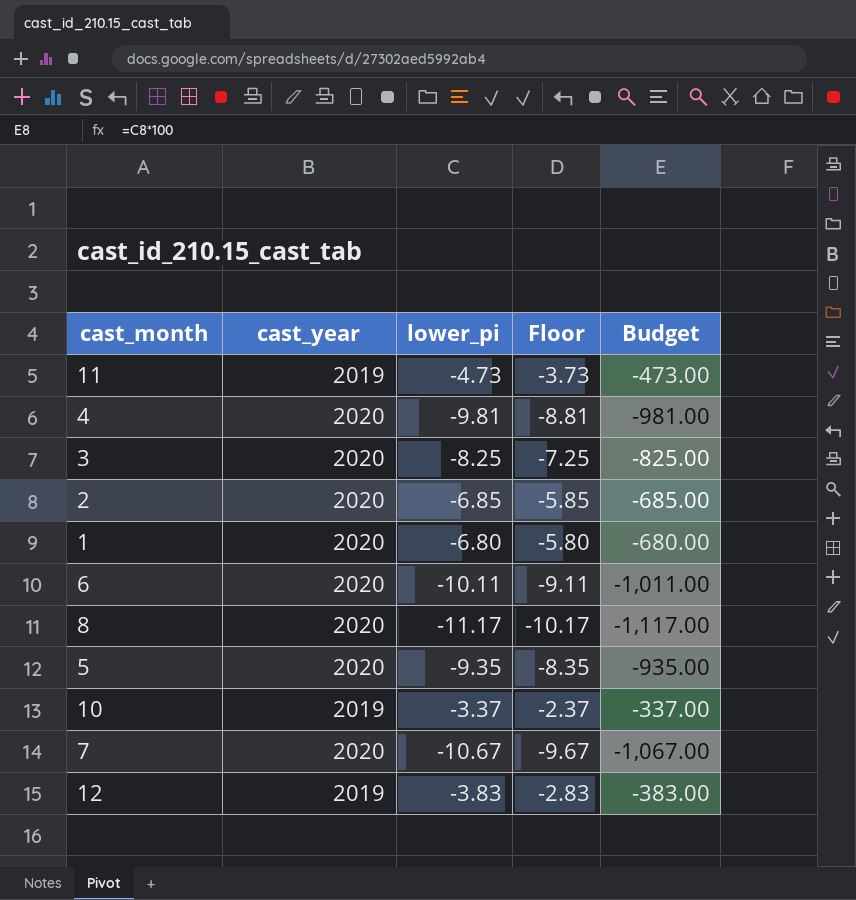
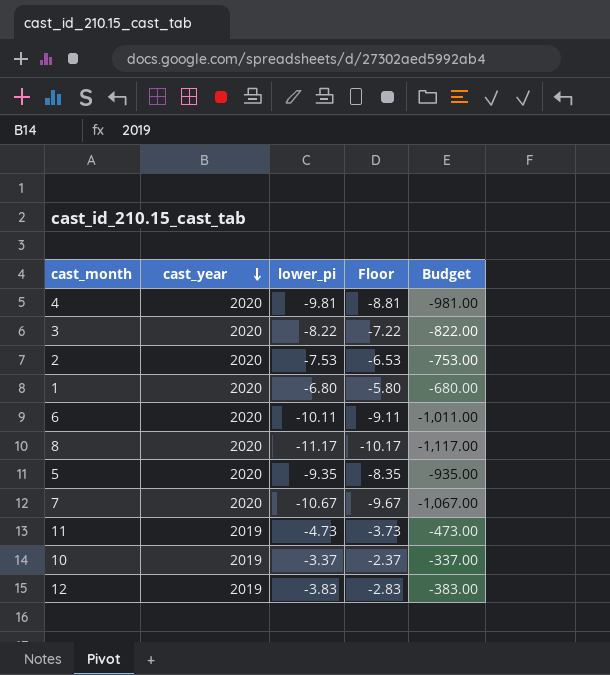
row order: none -> cast_year descending
3 | lower_pi: -8.25 -> -8.22
3 | Floor: -7.25 -> -7.22
3 | Budget: -825.00 -> -822.00
2 | lower_pi: -6.85 -> -7.53
2 | Floor: -5.85 -> -6.53
2 | Budget: -685.00 -> -753.00

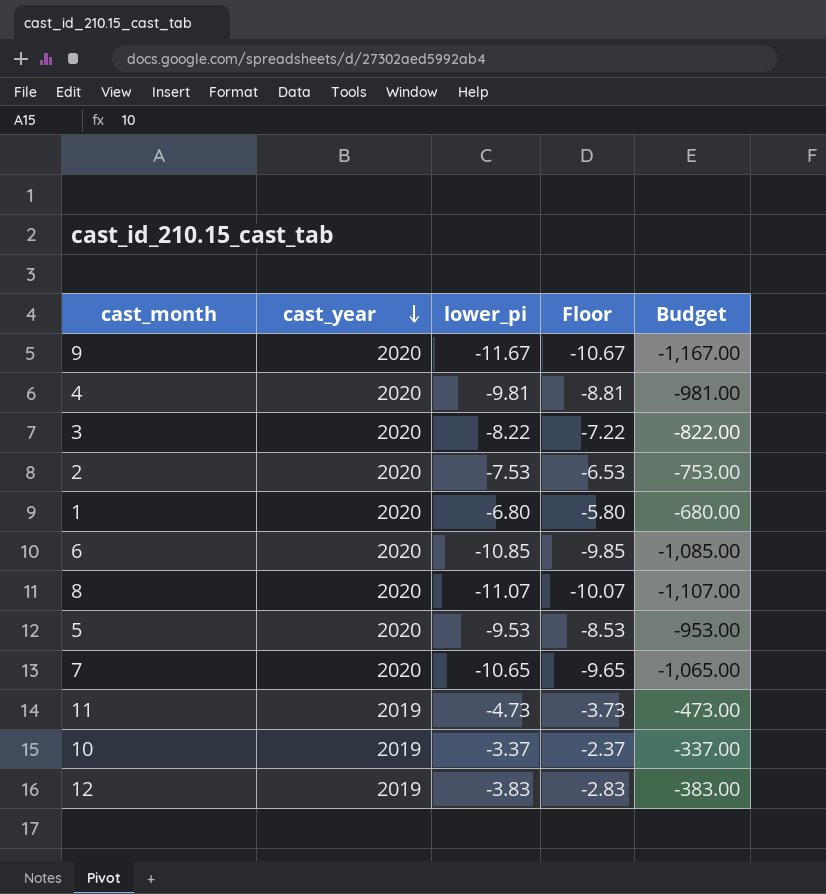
row 9: none -> 2020 | -11.67 | -10.67 | -1,167.00
6 | lower_pi: -10.11 -> -10.85
6 | Floor: -9.11 -> -9.85
6 | Budget: -1,011.00 -> -1,085.00
8 | lower_pi: -11.17 -> -11.07
8 | Floor: -10.17 -> -10.07
8 | Budget: -1,117.00 -> -1,107.00
5 | lower_pi: -9.35 -> -9.53
5 | Floor: -8.35 -> -8.53
5 | Budget: -935.00 -> -953.00
7 | lower_pi: -10.67 -> -10.65
7 | Floor: -9.67 -> -9.65
7 | Budget: -1,067.00 -> -1,065.00

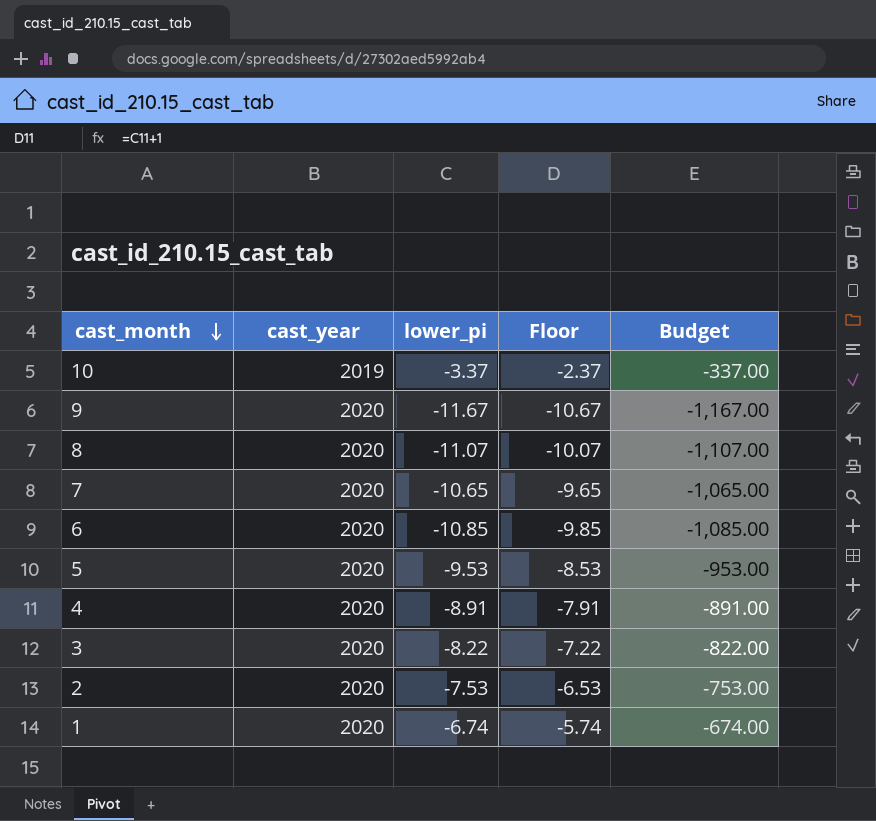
row order: cast_year descending -> cast_month descending
row 11: 2019 | -4.73 | -3.73 | -473.00 -> none
row 12: 2019 | -3.83 | -2.83 | -383.00 -> none
4 | lower_pi: -9.81 -> -8.91
4 | Floor: -8.81 -> -7.91
4 | Budget: -981.00 -> -891.00
1 | lower_pi: -6.80 -> -6.74
1 | Floor: -5.80 -> -5.74
1 | Budget: -680.00 -> -674.00

